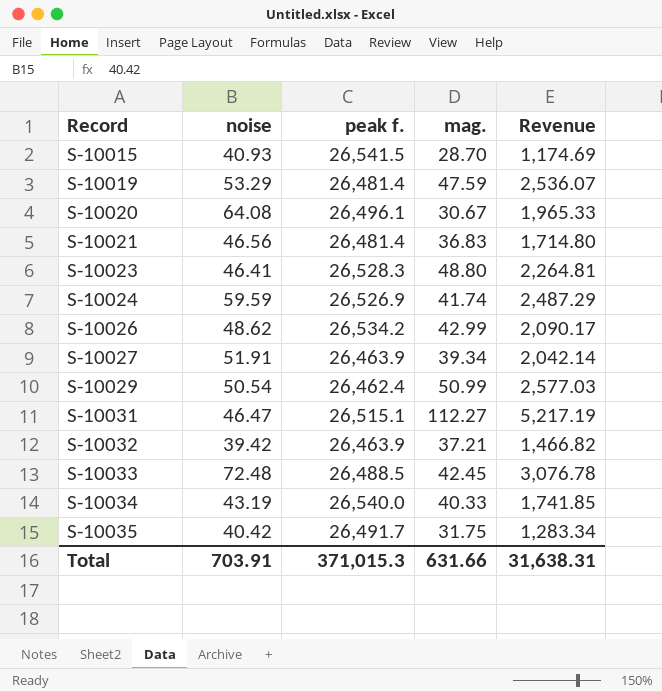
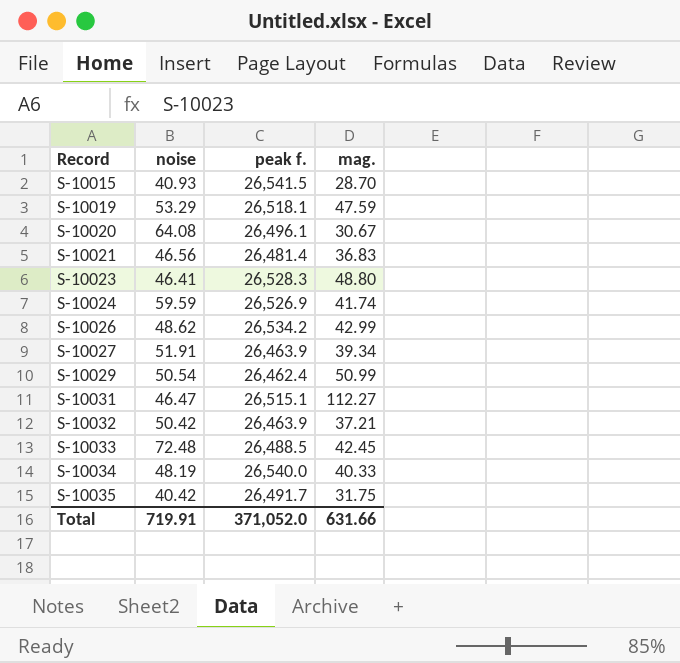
column Revenue | formula: [noise] * [mag.] -> none
S-10019 | peak f.: 26,481.4 -> 26,518.1
S-10032 | noise: 39.42 -> 50.42
S-10034 | noise: 43.19 -> 48.19
Total | noise: 703.91 -> 719.91
Total | peak f.: 371,015.3 -> 371,052.0

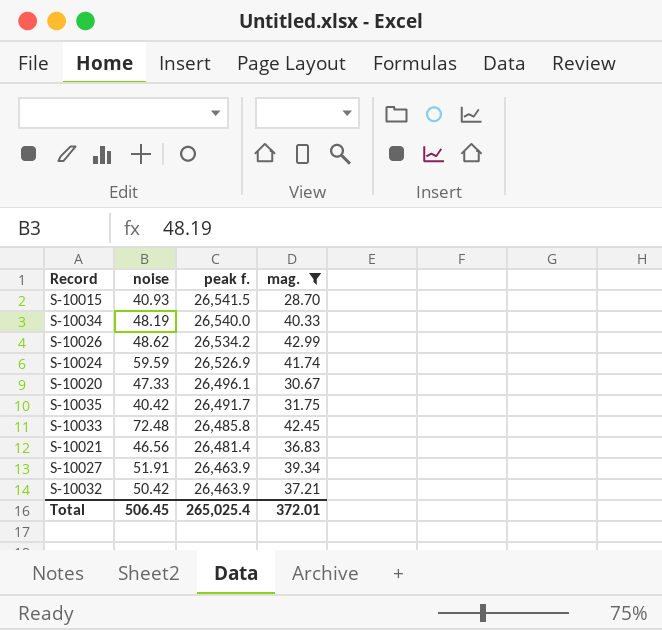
filter: none -> mag. <= 42.99
row order: Record ascending -> peak f. descending
S-10020 | noise: 64.08 -> 47.33
S-10033 | peak f.: 26,488.5 -> 26,485.8
Total | noise: 719.91 -> 506.45
Total | peak f.: 371,052.0 -> 265,025.4
Total | mag.: 631.66 -> 372.01

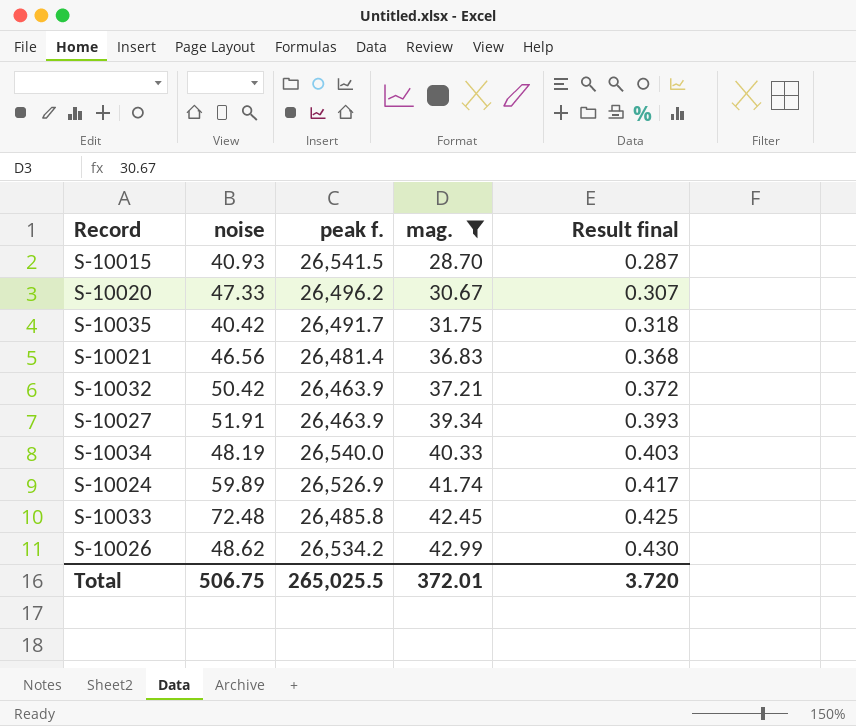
row order: peak f. descending -> mag. ascending
column Result final | formula: none -> [mag.] * 0.01
S-10020 | peak f.: 26,496.1 -> 26,496.2
S-10024 | noise: 59.59 -> 59.89
Total | noise: 506.45 -> 506.75
Total | peak f.: 265,025.4 -> 265,025.5

